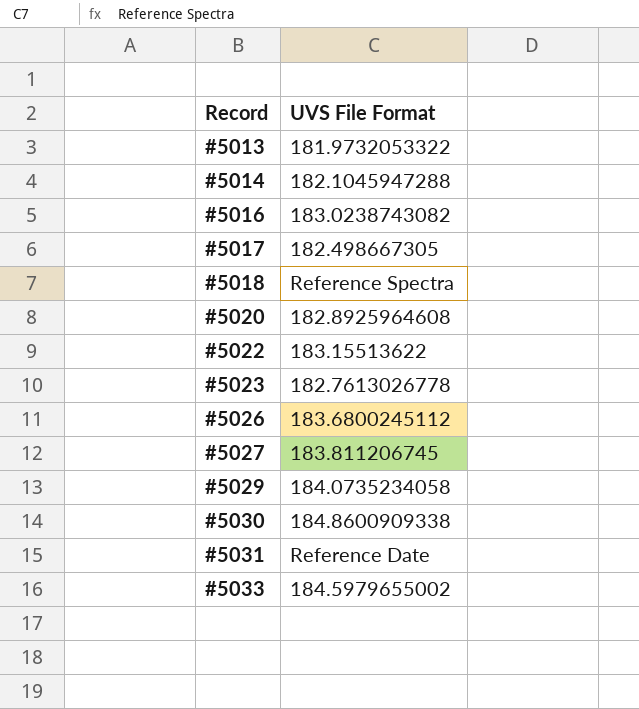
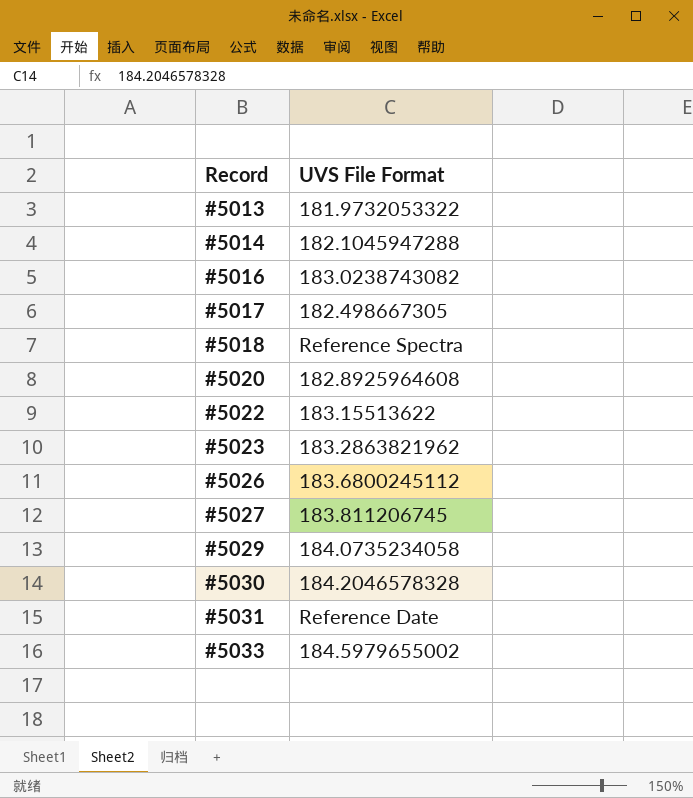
#5023 | UVS File Format: 182.7613026778 -> 183.2863821962
#5030 | UVS File Format: 184.8600909338 -> 184.2046578328

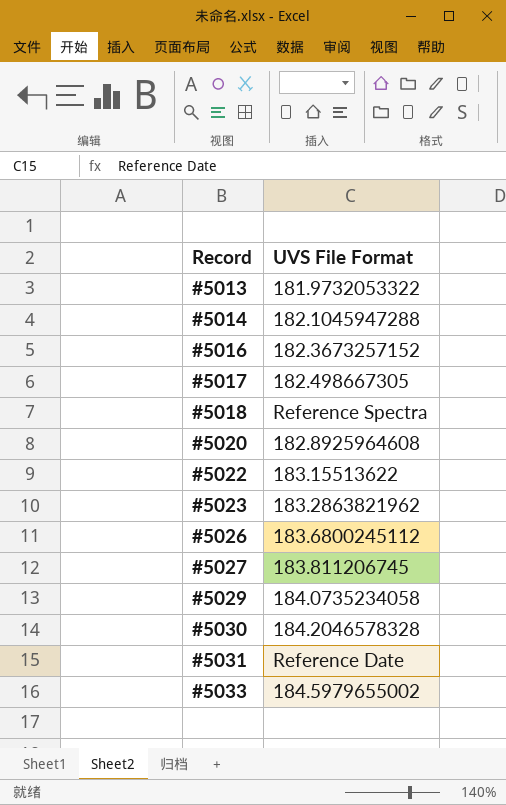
#5016 | UVS File Format: 183.0238743082 -> 182.3673257152

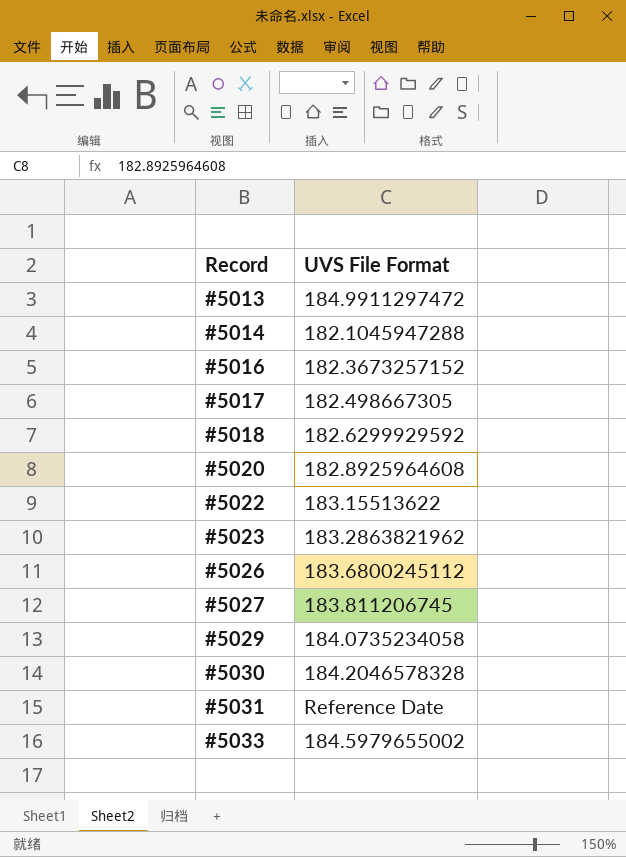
#5013 | UVS File Format: 181.9732053322 -> 184.9911297472
#5018 | UVS File Format: Reference Spectra -> 182.6299929592

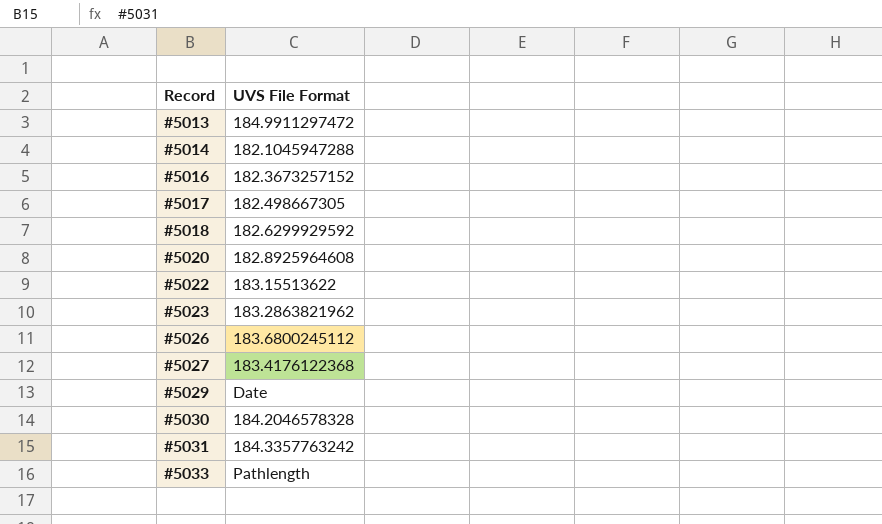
#5027 | UVS File Format: 183.811206745 -> 183.4176122368
#5029 | UVS File Format: 184.0735234058 -> Date
#5031 | UVS File Format: Reference Date -> 184.3357763242
#5033 | UVS File Format: 184.5979655002 -> Pathlength

